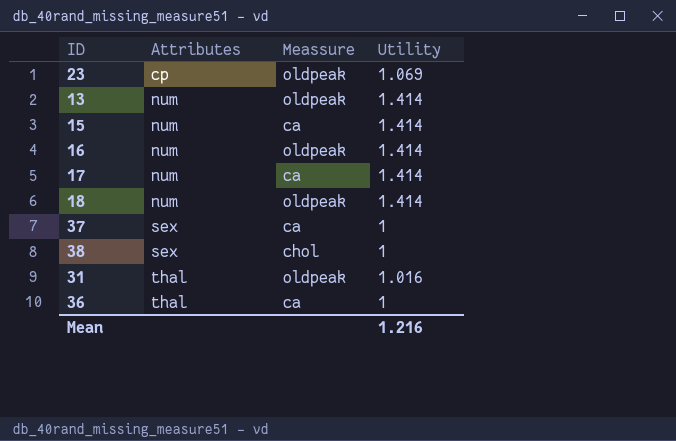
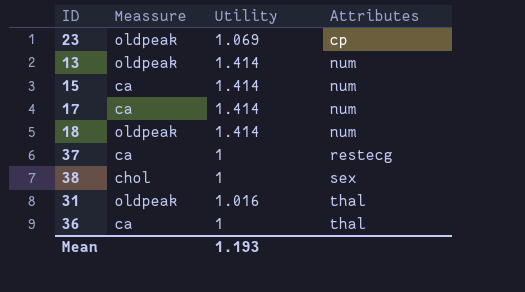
column Attributes | position: 2 -> 4
row 16: num | oldpeak | 1.414 -> none
37 | Attributes: sex -> restecg
Mean | Utility: 1.216 -> 1.193

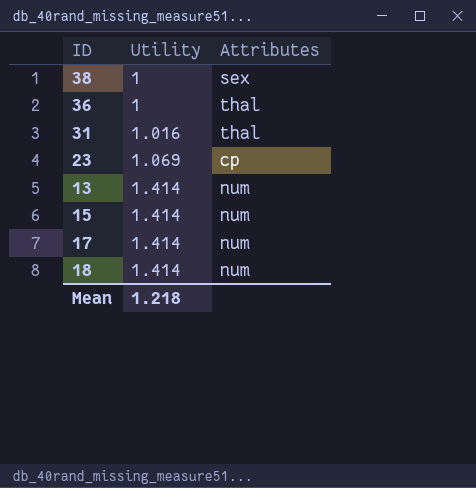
row order: Attributes ascending -> Utility ascending
column Meassure | position: 2 -> none
row 37: ca | 1 | restecg -> none
Mean | Utility: 1.193 -> 1.218

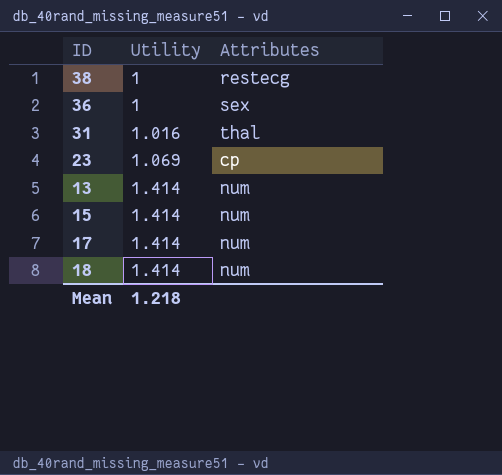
38 | Attributes: sex -> restecg
36 | Attributes: thal -> sex

